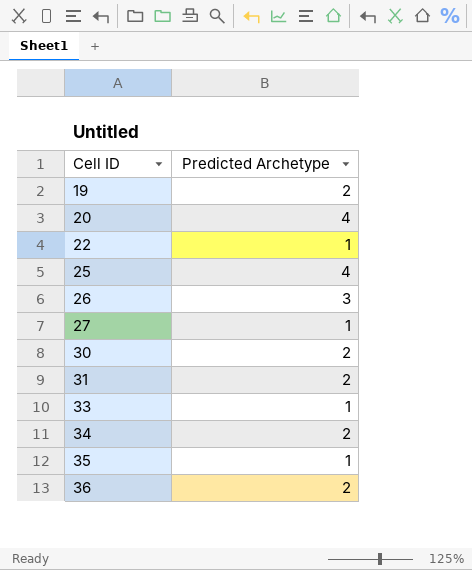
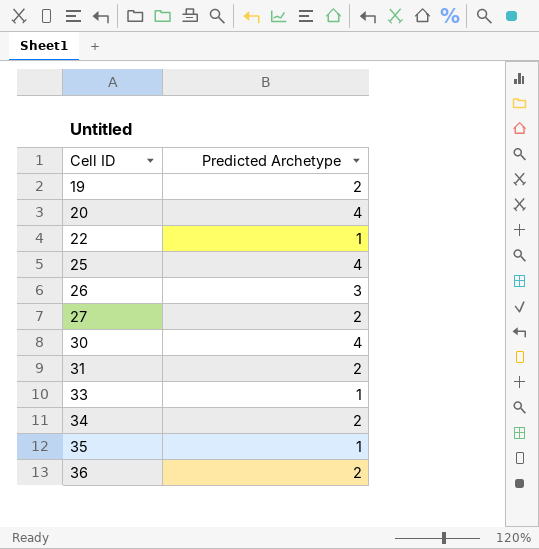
27 | Predicted Archetype: 1 -> 2
30 | Predicted Archetype: 2 -> 4

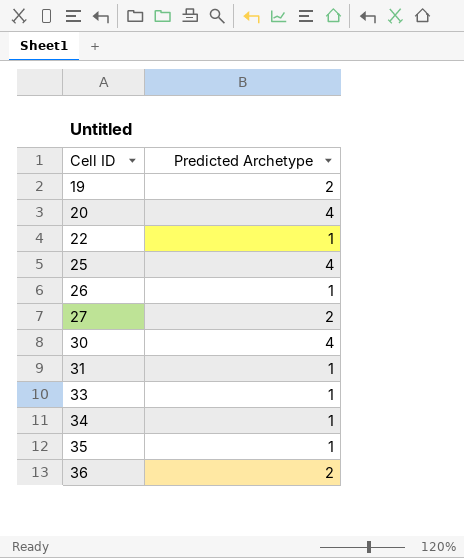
26 | Predicted Archetype: 3 -> 1
31 | Predicted Archetype: 2 -> 1
34 | Predicted Archetype: 2 -> 1

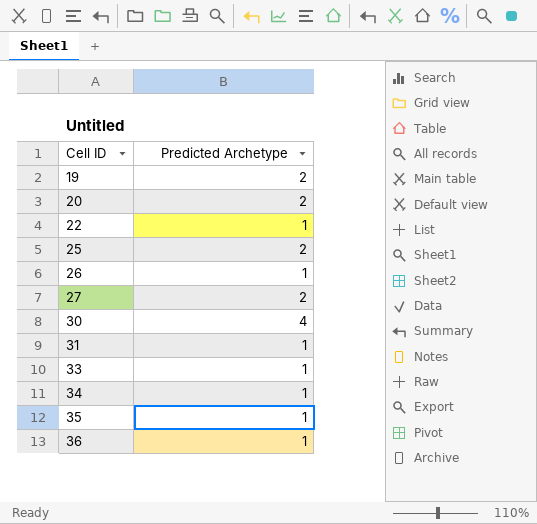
20 | Predicted Archetype: 4 -> 2
25 | Predicted Archetype: 4 -> 2
36 | Predicted Archetype: 2 -> 1

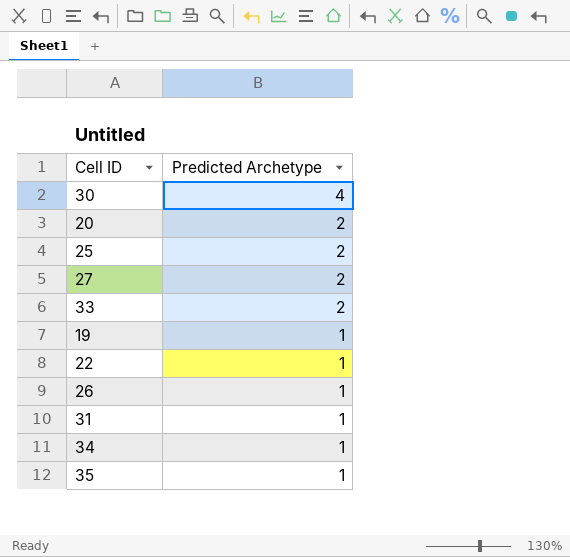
row order: Cell ID ascending -> Predicted Archetype descending
row 36: 1 -> none
33 | Predicted Archetype: 1 -> 2
19 | Predicted Archetype: 2 -> 1

